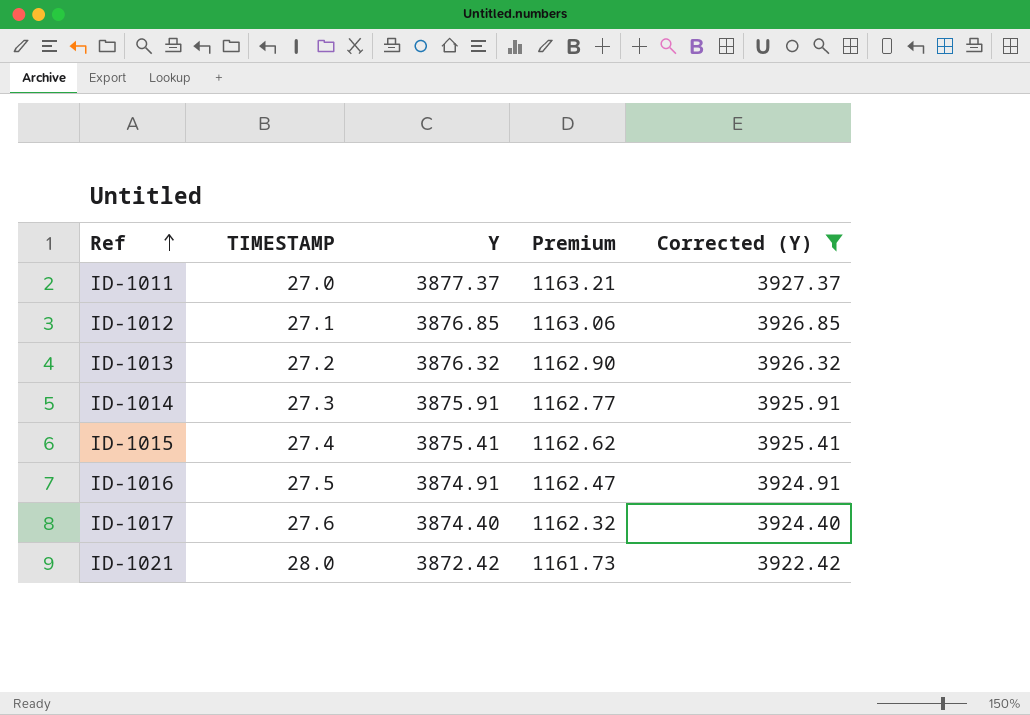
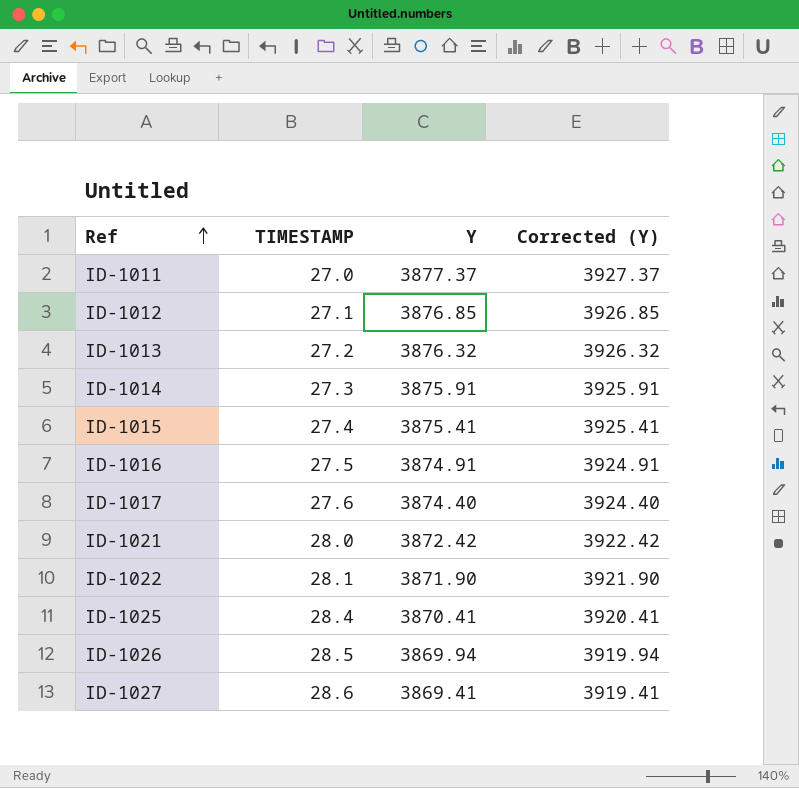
filter: Corrected (Y) >= 3922.42 -> none
column Premium | formula: [Y] * 0.3 -> none

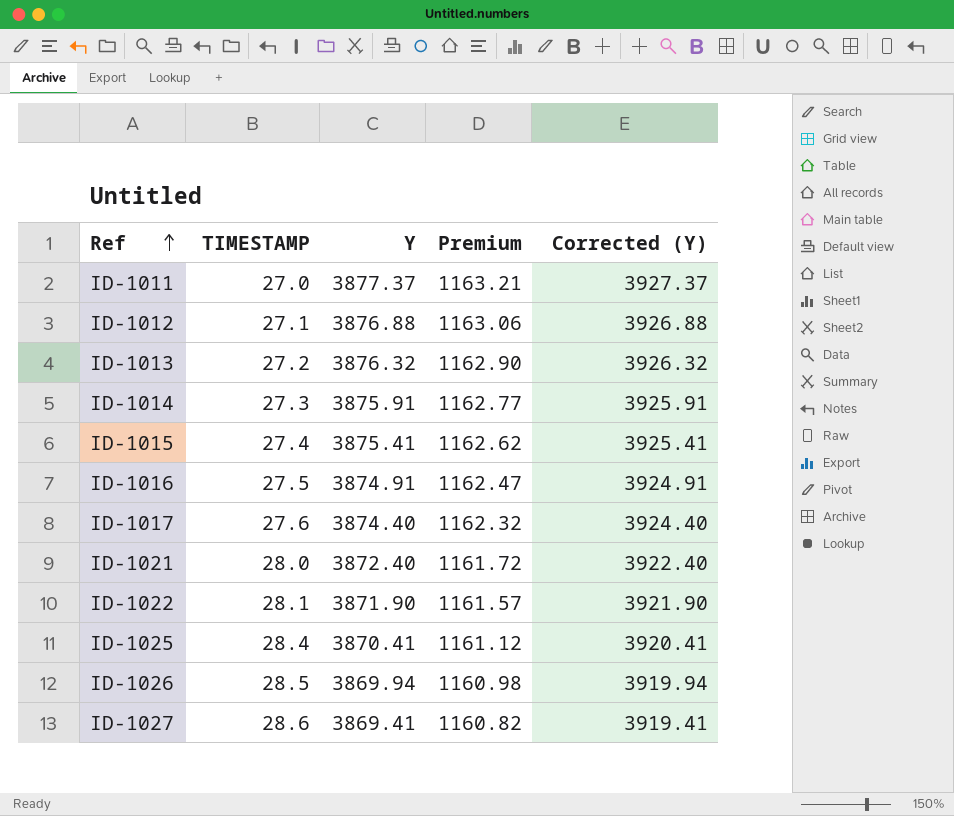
column Premium | formula: none -> [Y] * 0.3
ID-1012 | Y: 3876.85 -> 3876.88
ID-1012 | Corrected (Y): 3926.85 -> 3926.88
ID-1021 | Y: 3872.42 -> 3872.40
ID-1021 | Corrected (Y): 3922.42 -> 3922.40

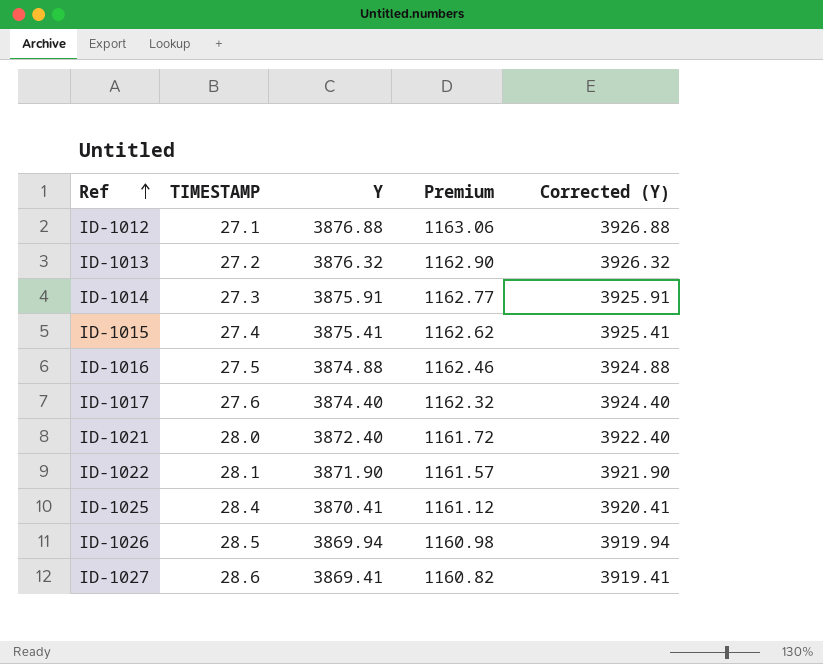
row ID-1011: 27.0 | 3877.37 | 1163.21 | 3927.37 -> none
ID-1016 | Y: 3874.91 -> 3874.88
ID-1016 | Premium: 1162.47 -> 1162.46
ID-1016 | Corrected (Y): 3924.91 -> 3924.88

